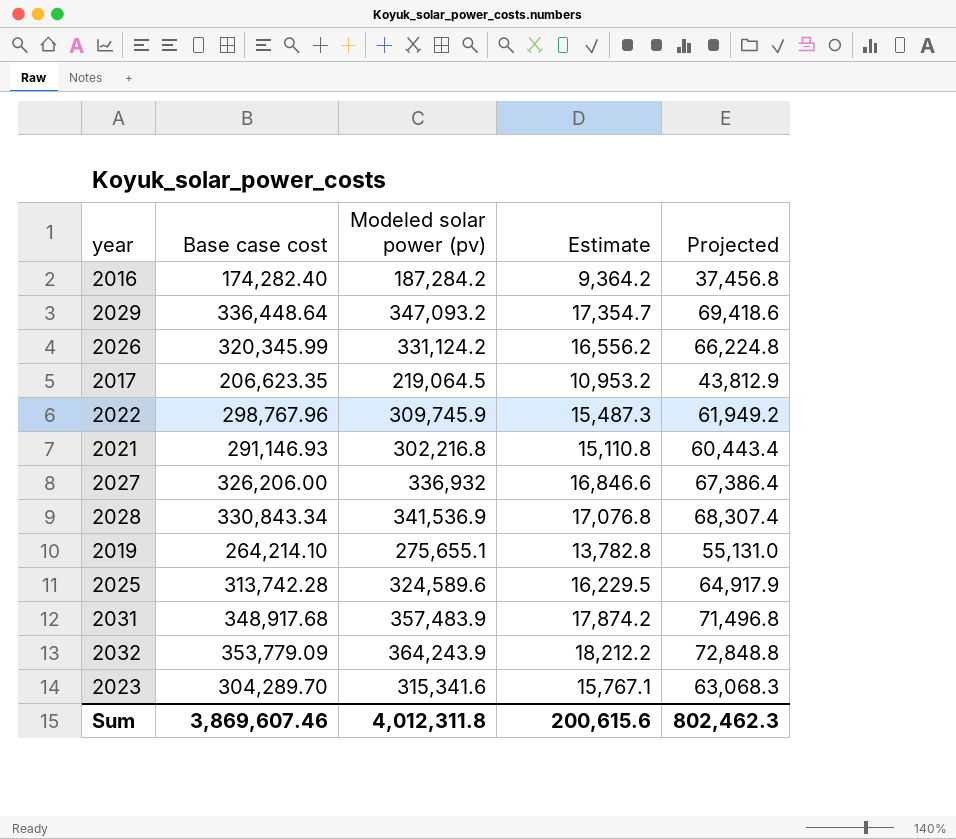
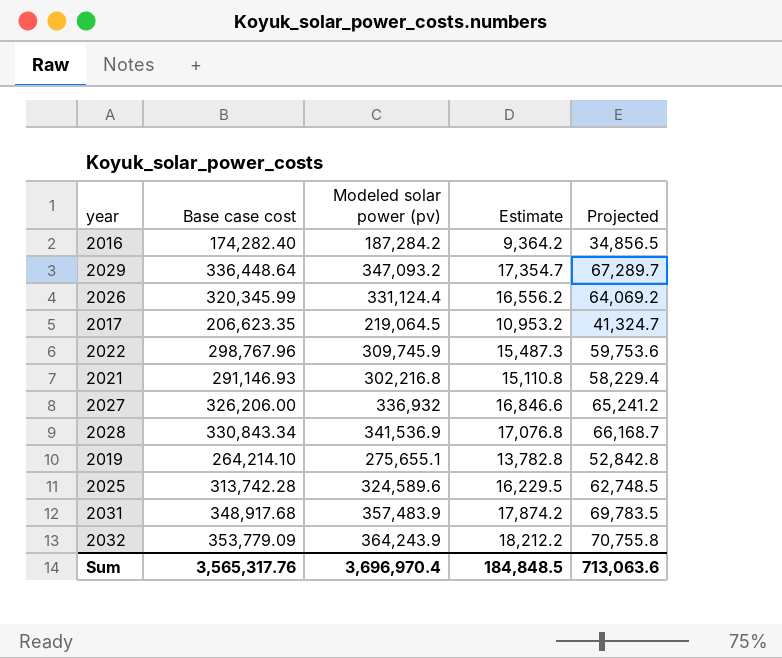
column Projected | formula: [Modeled solar power (pv)] * 0.2 -> [Base case cost] * 0.2
row 2023: 304,289.70 | 315,341.6 | 15,767.1 | 63,068.3 -> none
2026 | Modeled solar power (pv): 331,124.2 -> 331,124.4
Sum | Base case cost: 3,869,607.46 -> 3,565,317.76
Sum | Modeled solar power (pv): 4,012,311.8 -> 3,696,970.4
Sum | Estimate: 200,615.6 -> 184,848.5
Sum | Projected: 802,462.3 -> 713,063.6

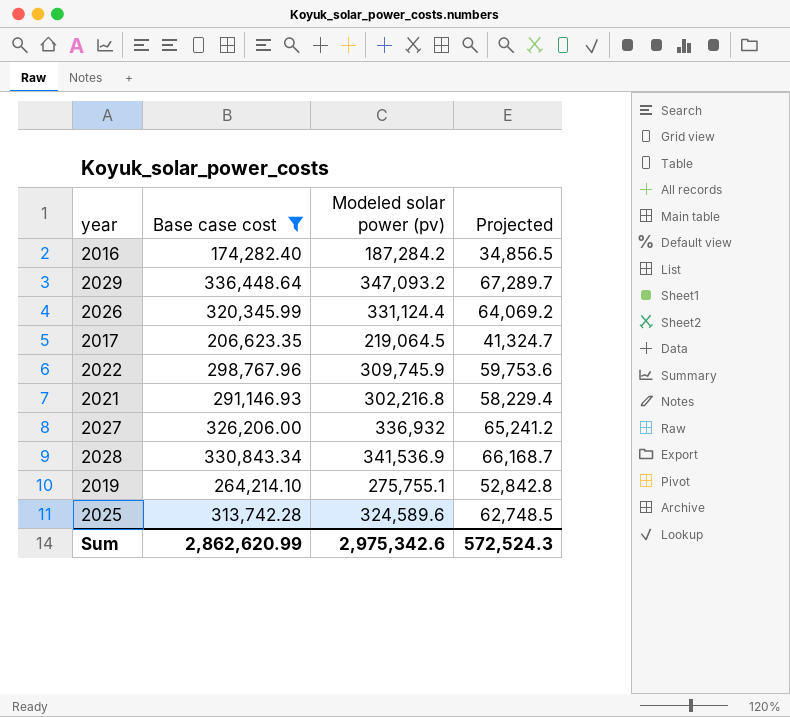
filter: none -> Base case cost <= 336,448.64
column Estimate | formula: [Modeled solar power (pv)] * 0.05 -> none
2019 | Modeled solar power (pv): 275,655.1 -> 275,755.1
Sum | Base case cost: 3,565,317.76 -> 2,862,620.99
Sum | Modeled solar power (pv): 3,696,970.4 -> 2,975,342.6
Sum | Projected: 713,063.6 -> 572,524.3

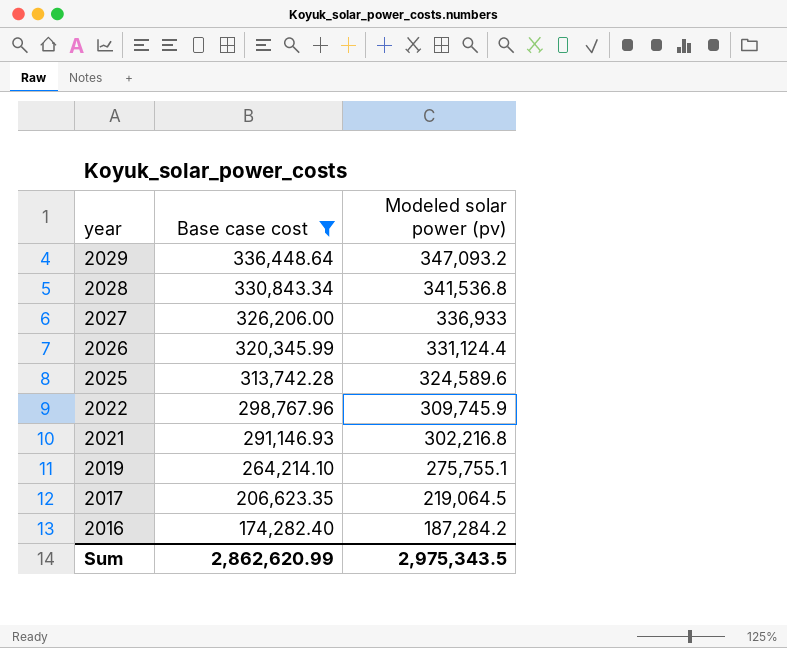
row order: none -> year descending
column Projected | formula: [Base case cost] * 0.2 -> none
2028 | Modeled solar power (pv): 341,536.9 -> 341,536.8
2027 | Modeled solar power (pv): 336,932 -> 336,933
Sum | Modeled solar power (pv): 2,975,342.6 -> 2,975,343.5

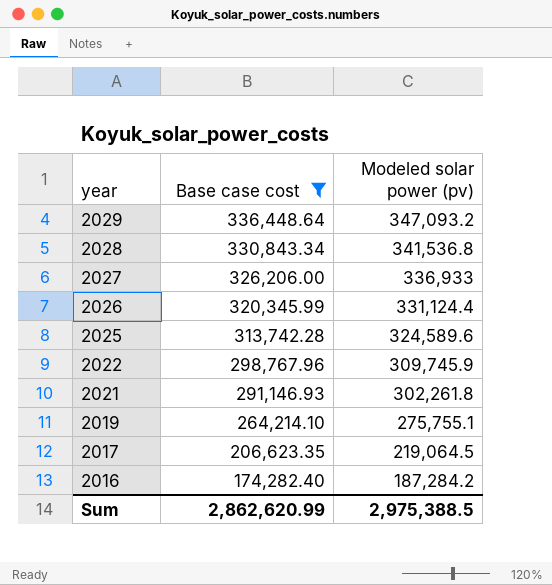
2021 | Modeled solar power (pv): 302,216.8 -> 302,261.8
Sum | Modeled solar power (pv): 2,975,343.5 -> 2,975,388.5

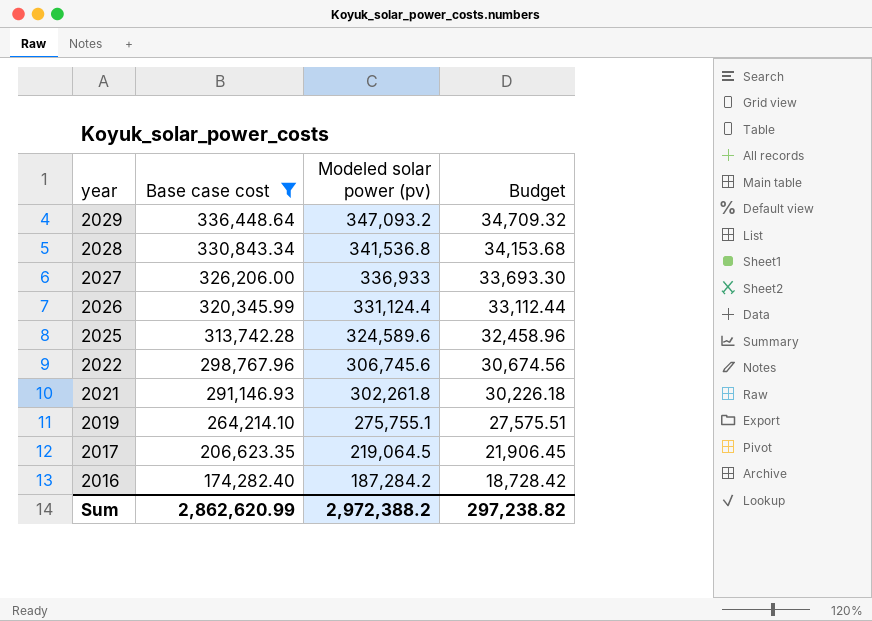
column Budget | formula: none -> [Modeled solar power (pv)] * 0.1
2022 | Modeled solar power (pv): 309,745.9 -> 306,745.6
Sum | Modeled solar power (pv): 2,975,388.5 -> 2,972,388.2

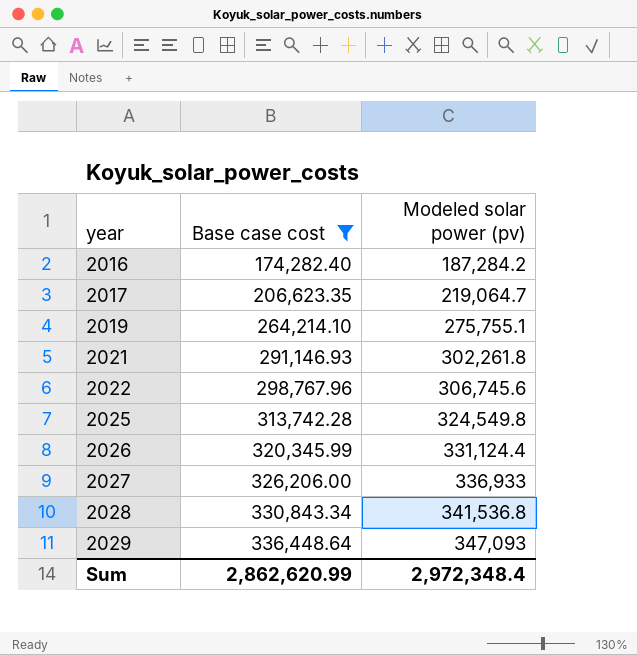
row order: year descending -> year ascending
column Budget | formula: [Modeled solar power (pv)] * 0.1 -> none
2017 | Modeled solar power (pv): 219,064.5 -> 219,064.7
2025 | Modeled solar power (pv): 324,589.6 -> 324,549.8
2029 | Modeled solar power (pv): 347,093.2 -> 347,093
Sum | Modeled solar power (pv): 2,972,388.2 -> 2,972,348.4

